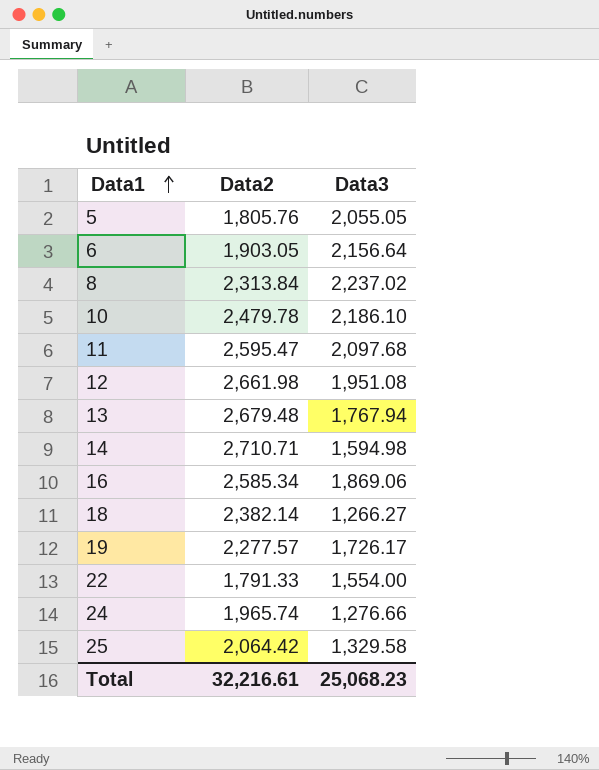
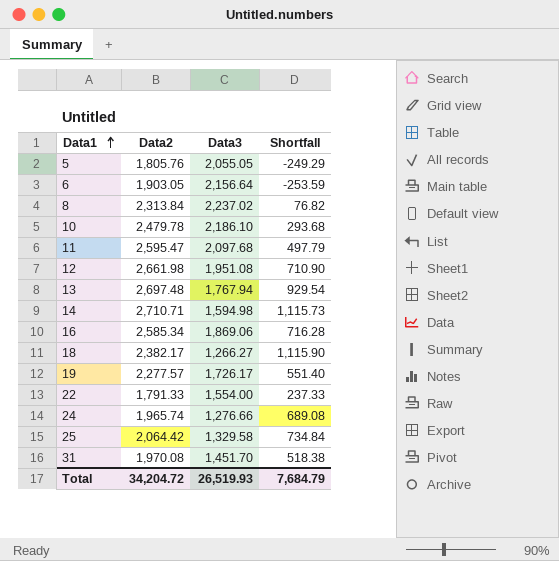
column Shortfall | formula: none -> [Data2] - [Data3]
13 | Data2: 2,679.48 -> 2,697.48
18 | Data2: 2,382.14 -> 2,382.17
row 31: none -> 1,970.08 | 1,451.70 | 518.38
Total | Data2: 32,216.61 -> 34,204.72
Total | Data3: 25,068.23 -> 26,519.93

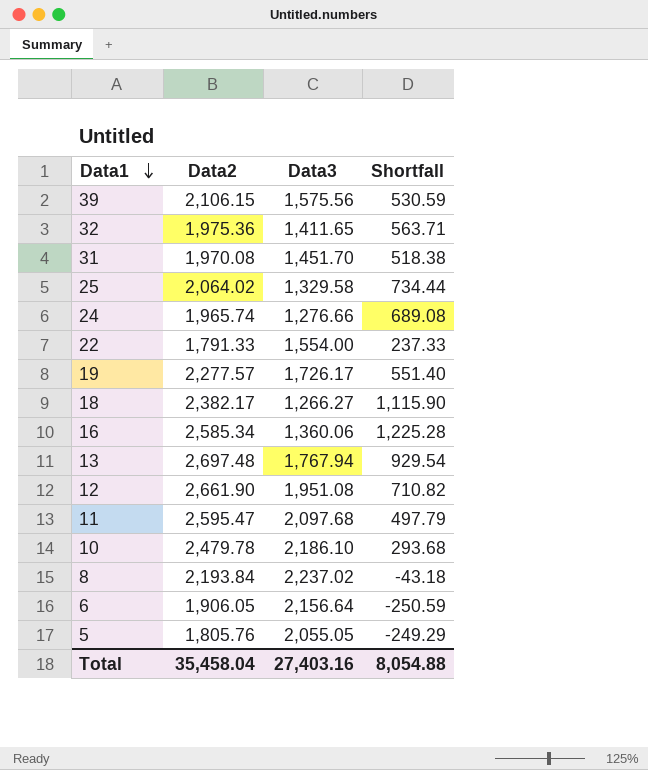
row order: Data1 ascending -> Data1 descending
row 14: 2,710.71 | 1,594.98 | 1,115.73 -> none
row 39: none -> 2,106.15 | 1,575.56 | 530.59
row 32: none -> 1,975.36 | 1,411.65 | 563.71
25 | Data2: 2,064.42 -> 2,064.02
25 | Shortfall: 734.84 -> 734.44
16 | Data3: 1,869.06 -> 1,360.06
16 | Shortfall: 716.28 -> 1,225.28
12 | Data2: 2,661.98 -> 2,661.90
12 | Shortfall: 710.90 -> 710.82
8 | Data2: 2,313.84 -> 2,193.84
8 | Shortfall: 76.82 -> -43.18
6 | Data2: 1,903.05 -> 1,906.05
6 | Shortfall: -253.59 -> -250.59
Total | Data2: 34,204.72 -> 35,458.04
Total | Data3: 26,519.93 -> 27,403.16
Total | Shortfall: 7,684.79 -> 8,054.88

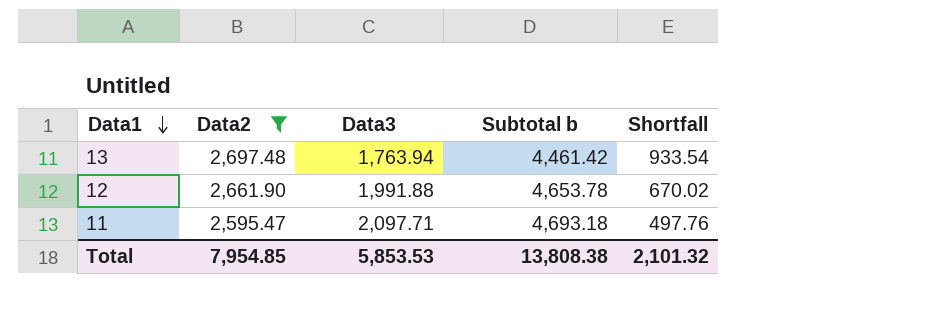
filter: none -> Data2 >= 2,595.47
column Subtotal b | formula: none -> [Data2] + [Data3]
13 | Data3: 1,767.94 -> 1,763.94
13 | Shortfall: 929.54 -> 933.54
12 | Data3: 1,951.08 -> 1,991.88
12 | Shortfall: 710.82 -> 670.02
11 | Data3: 2,097.68 -> 2,097.71
11 | Shortfall: 497.79 -> 497.76
Total | Data2: 35,458.04 -> 7,954.85
Total | Data3: 27,403.16 -> 5,853.53
Total | Shortfall: 8,054.88 -> 2,101.32

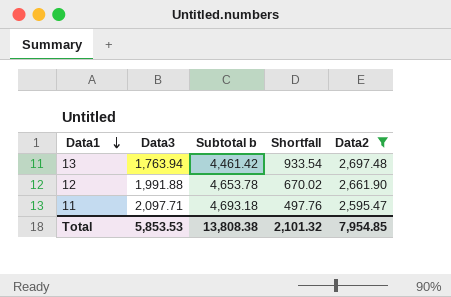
column Data2 | position: 2 -> 5

